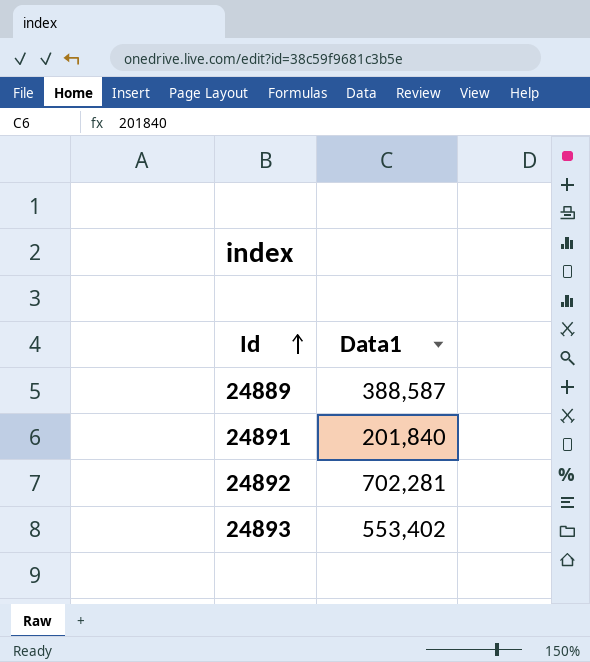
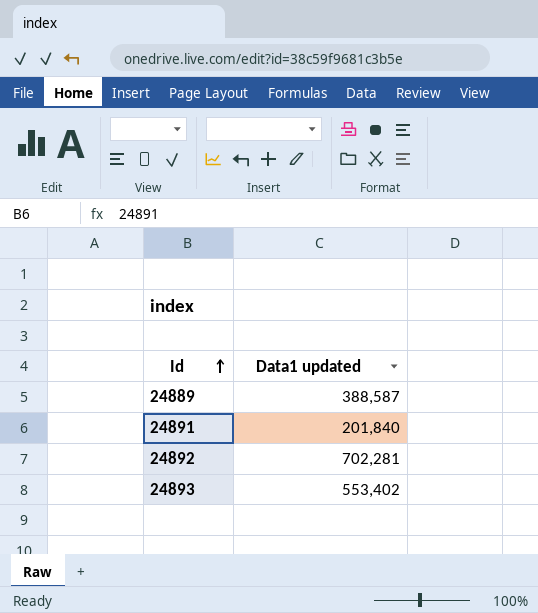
column name: Data1 -> Data1 updated

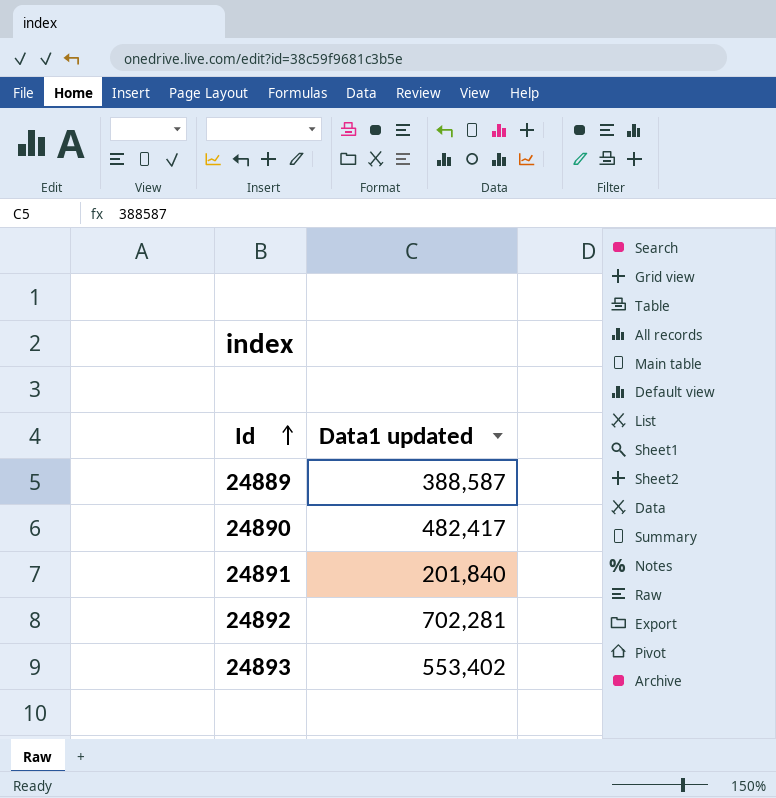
row 24890: none -> 482,417

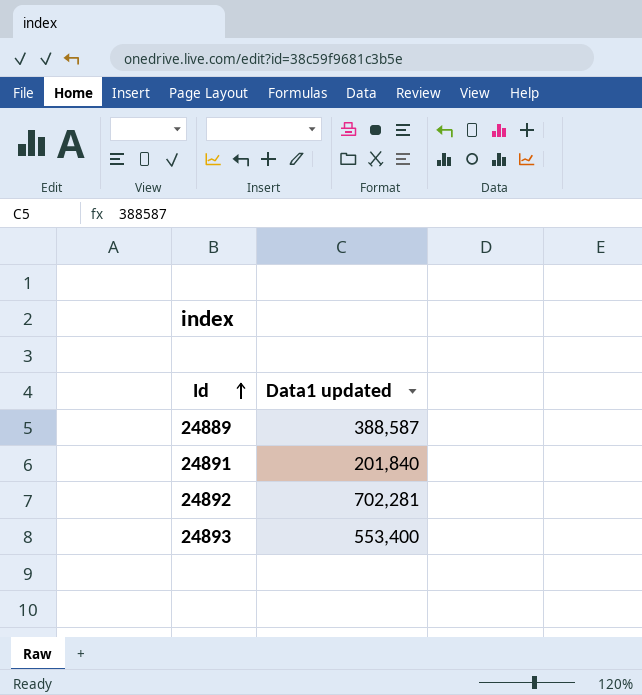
row 24890: 482,417 -> none
24893 | Data1 updated: 553,402 -> 553,400

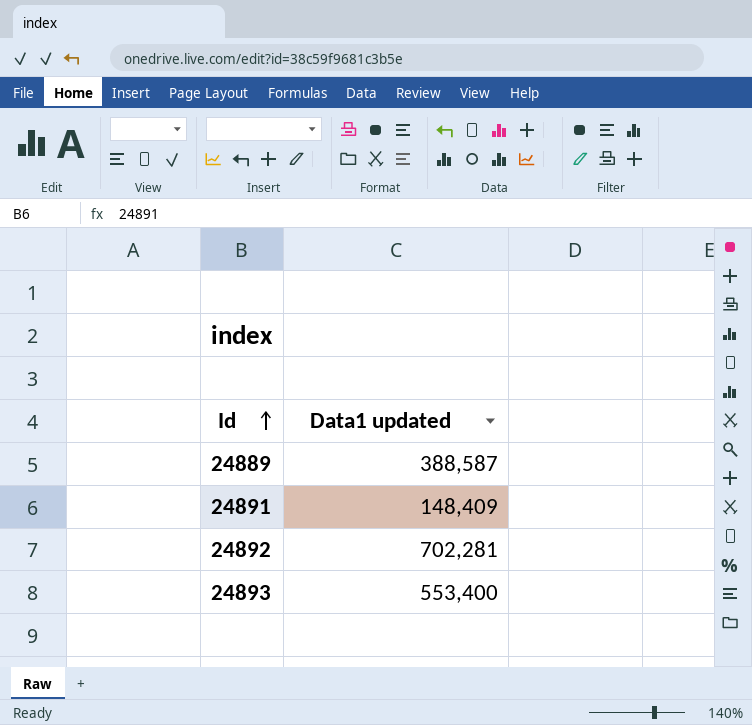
24891 | Data1 updated: 201,840 -> 148,409

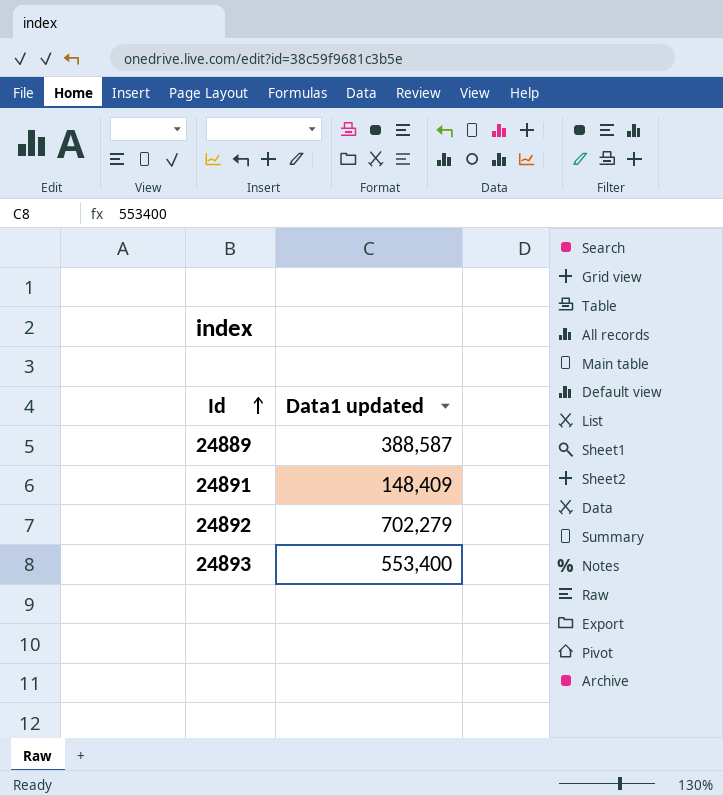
24892 | Data1 updated: 702,281 -> 702,279

